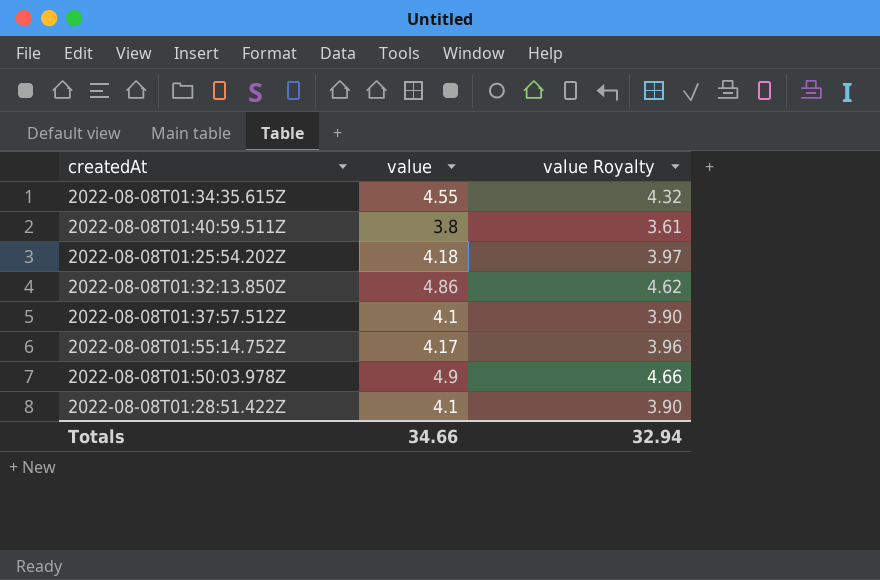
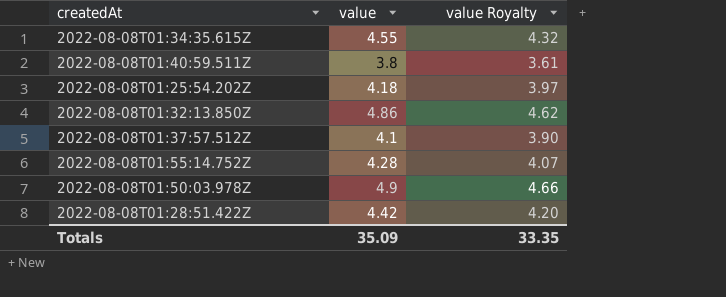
2022-08-08T01:55:14.752Z | value: 4.17 -> 4.28
2022-08-08T01:55:14.752Z | value Royalty: 3.96 -> 4.07
2022-08-08T01:28:51.422Z | value: 4.1 -> 4.42
2022-08-08T01:28:51.422Z | value Royalty: 3.90 -> 4.20
Totals | value: 34.66 -> 35.09
Totals | value Royalty: 32.94 -> 33.35

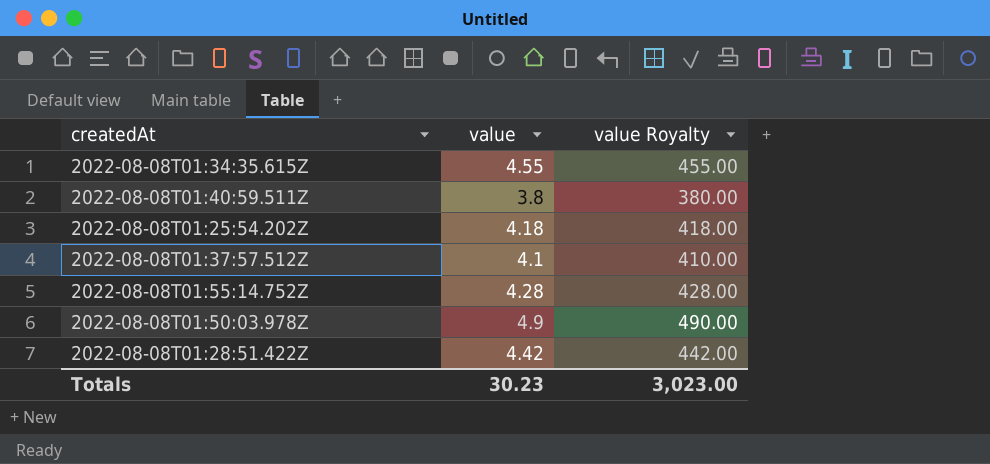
column value Royalty | formula: [value] * 0.95 -> [value] * 100
row 2022-08-08T01:32:13.850Z: 4.86 | 4.62 -> none
Totals | value: 35.09 -> 30.23
Totals | value Royalty: 33.35 -> 3,023.00

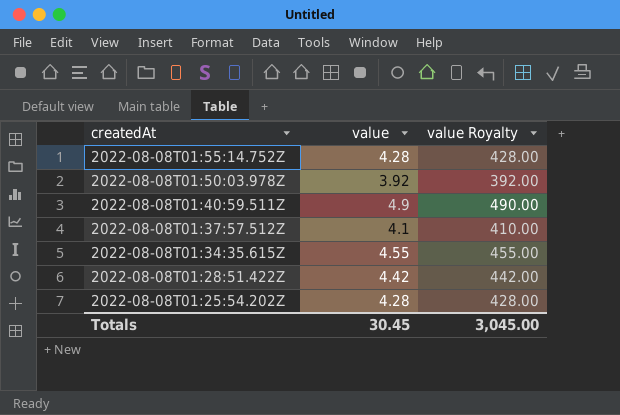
row order: none -> createdAt descending
2022-08-08T01:50:03.978Z | value: 4.9 -> 3.92
2022-08-08T01:50:03.978Z | value Royalty: 490.00 -> 392.00
2022-08-08T01:40:59.511Z | value: 3.8 -> 4.9
2022-08-08T01:40:59.511Z | value Royalty: 380.00 -> 490.00
2022-08-08T01:25:54.202Z | value: 4.18 -> 4.28
2022-08-08T01:25:54.202Z | value Royalty: 418.00 -> 428.00
Totals | value: 30.23 -> 30.45
Totals | value Royalty: 3,023.00 -> 3,045.00

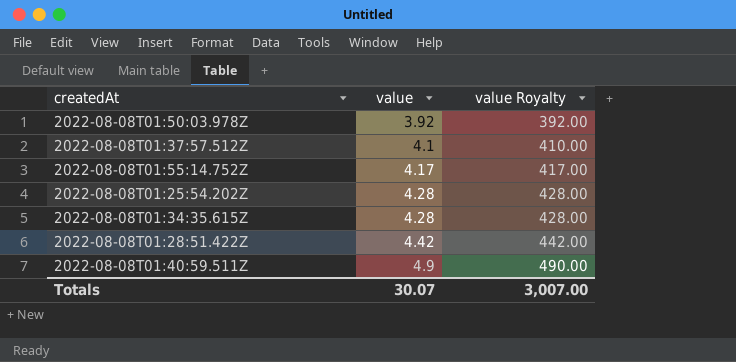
row order: createdAt descending -> value ascending
2022-08-08T01:55:14.752Z | value: 4.28 -> 4.17
2022-08-08T01:55:14.752Z | value Royalty: 428.00 -> 417.00
2022-08-08T01:34:35.615Z | value: 4.55 -> 4.28
2022-08-08T01:34:35.615Z | value Royalty: 455.00 -> 428.00
Totals | value: 30.45 -> 30.07
Totals | value Royalty: 3,045.00 -> 3,007.00

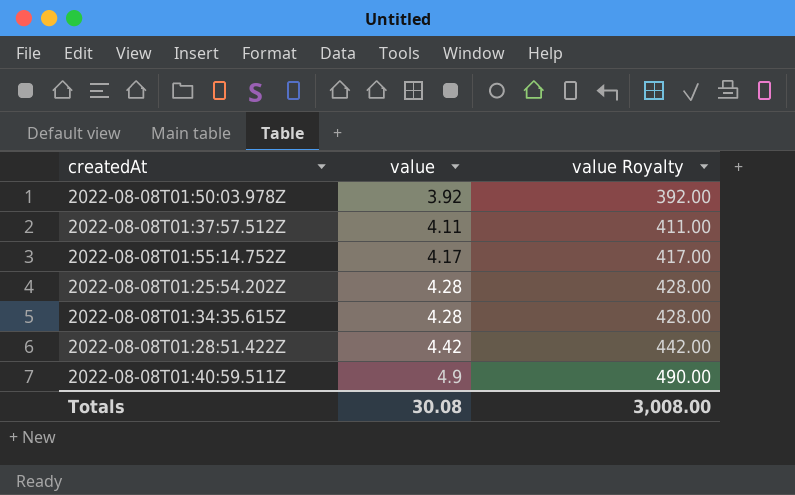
2022-08-08T01:37:57.512Z | value: 4.1 -> 4.11
2022-08-08T01:37:57.512Z | value Royalty: 410.00 -> 411.00
Totals | value: 30.07 -> 30.08
Totals | value Royalty: 3,007.00 -> 3,008.00

